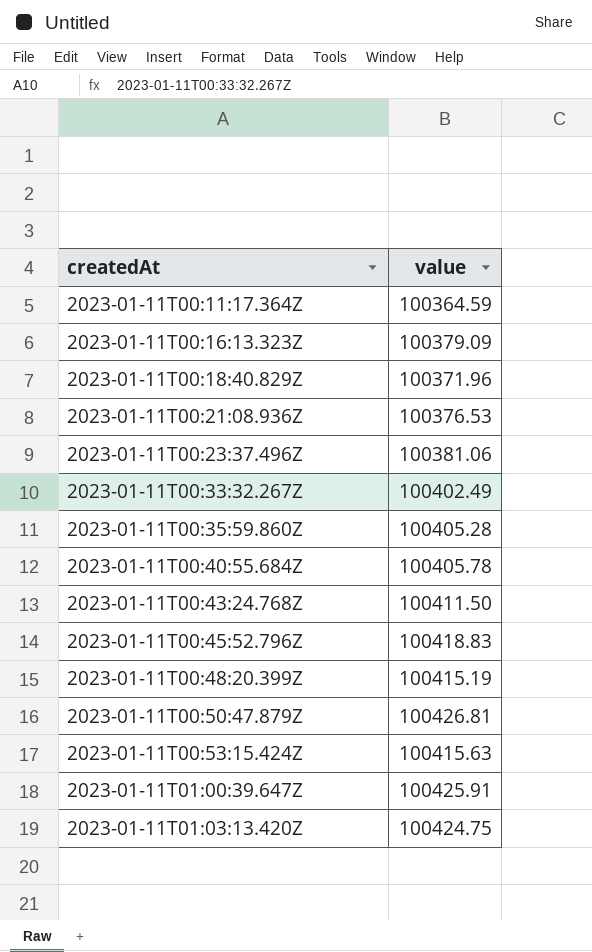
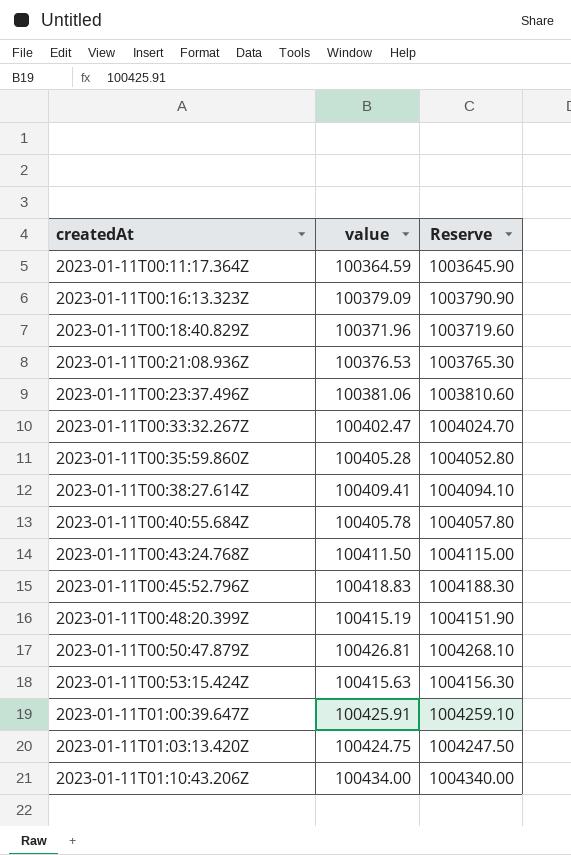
column Reserve | formula: none -> [value] * 10
2023-01-11T00:33:32.267Z | value: 100402.49 -> 100402.47
row 2023-01-11T00:38:27.614Z: none -> 100409.41 | 1004094.10
row 2023-01-11T01:10:43.206Z: none -> 100434.00 | 1004340.00

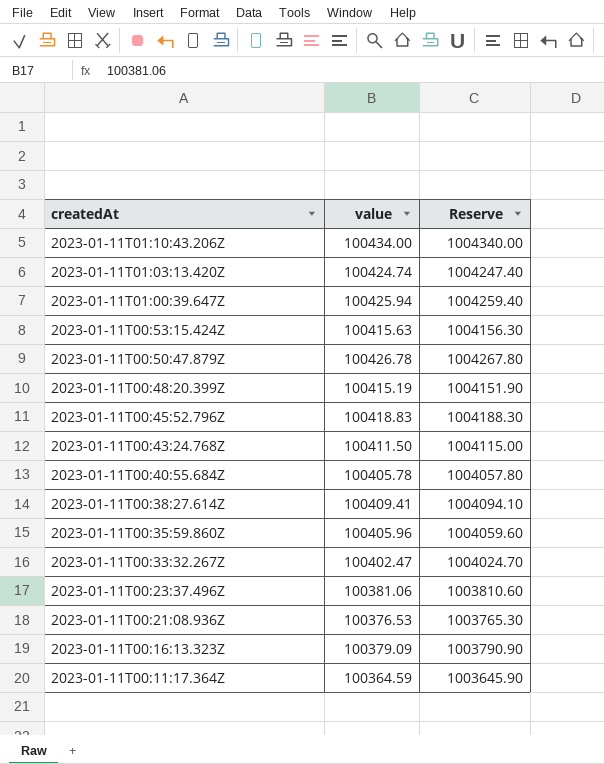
row order: createdAt ascending -> createdAt descending
row 2023-01-11T00:18:40.829Z: 100371.96 | 1003719.60 -> none
2023-01-11T01:03:13.420Z | value: 100424.75 -> 100424.74
2023-01-11T01:03:13.420Z | Reserve: 1004247.50 -> 1004247.40
2023-01-11T01:00:39.647Z | value: 100425.91 -> 100425.94
2023-01-11T01:00:39.647Z | Reserve: 1004259.10 -> 1004259.40
2023-01-11T00:50:47.879Z | value: 100426.81 -> 100426.78
2023-01-11T00:50:47.879Z | Reserve: 1004268.10 -> 1004267.80
2023-01-11T00:35:59.860Z | value: 100405.28 -> 100405.96
2023-01-11T00:35:59.860Z | Reserve: 1004052.80 -> 1004059.60

